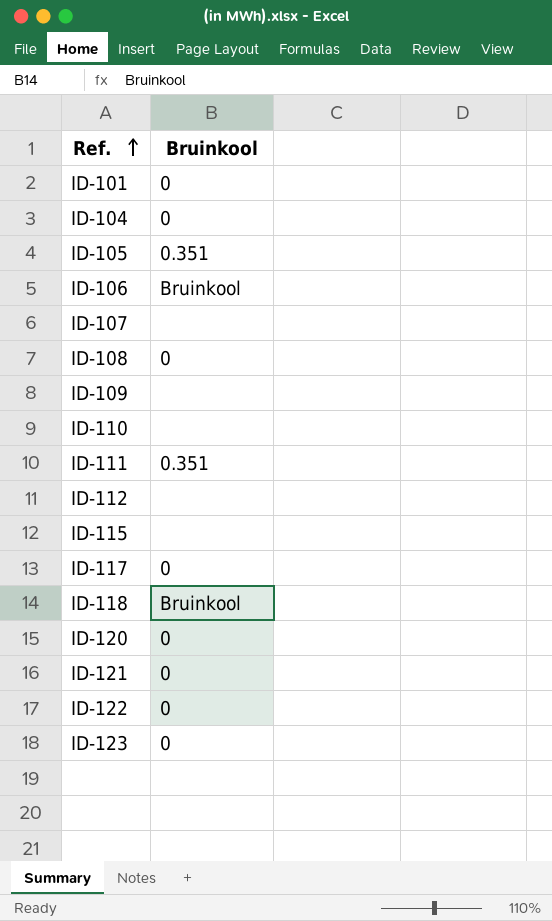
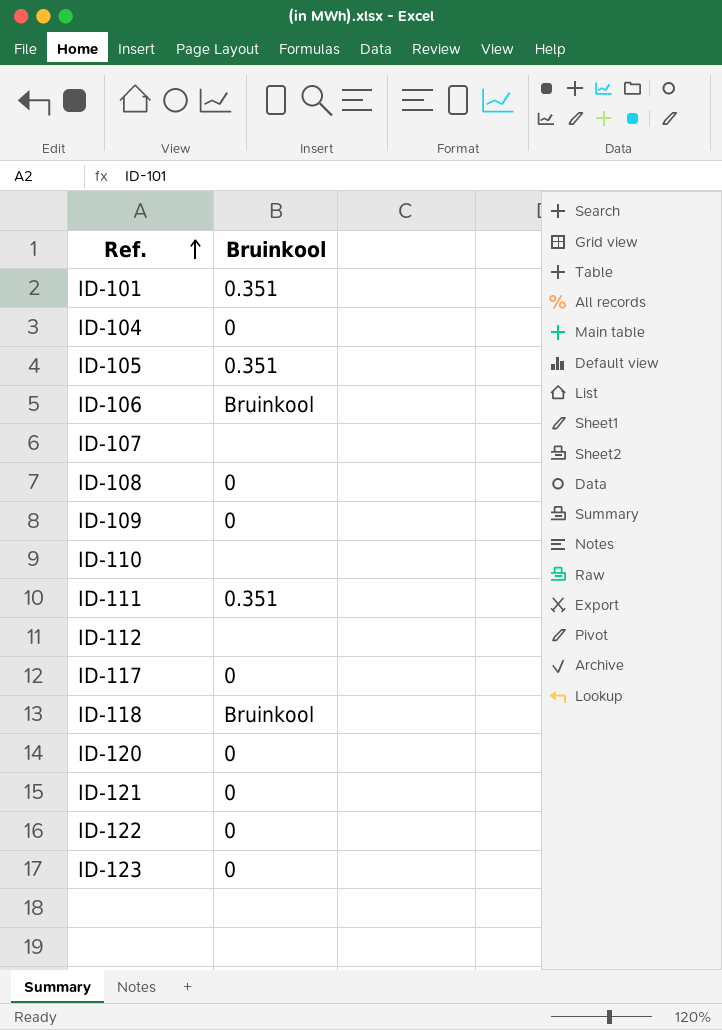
row ID-115: none -> none
ID-101 | Bruinkool: 0 -> 0.351
ID-109 | Bruinkool: none -> 0

